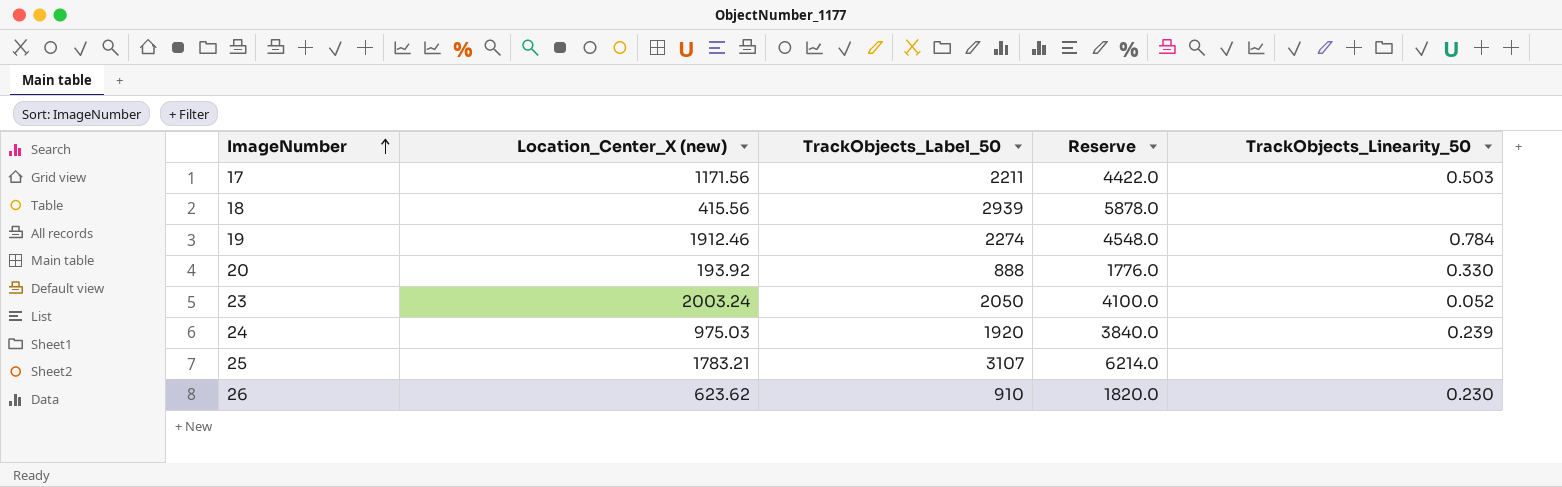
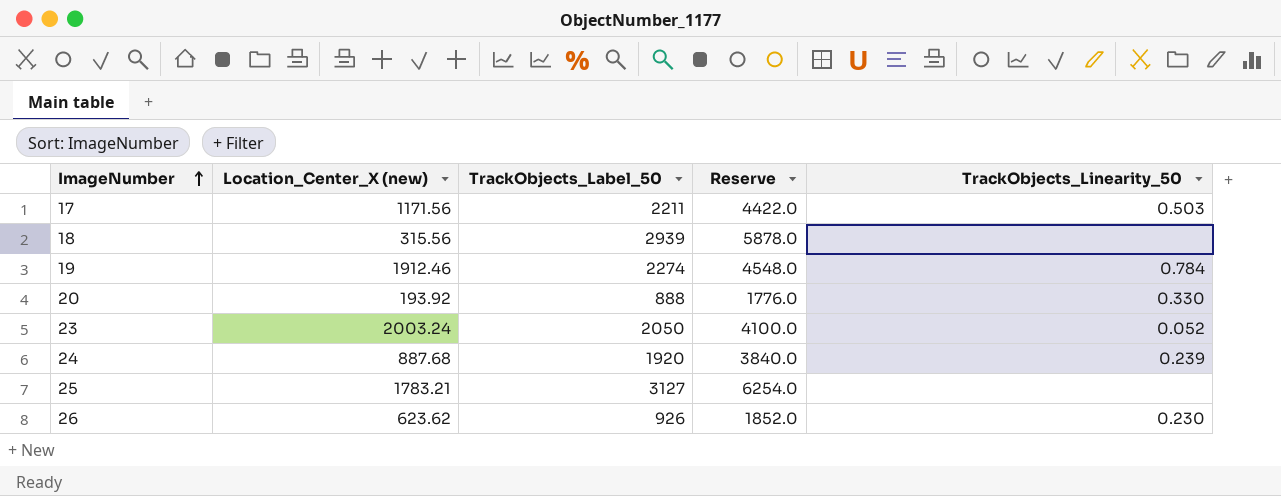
18 | Location_Center_X (new): 415.56 -> 315.56
24 | Location_Center_X (new): 975.03 -> 887.68
25 | TrackObjects_Label_50: 3107 -> 3127
25 | Reserve: 6214.0 -> 6254.0
26 | TrackObjects_Label_50: 910 -> 926
26 | Reserve: 1820.0 -> 1852.0

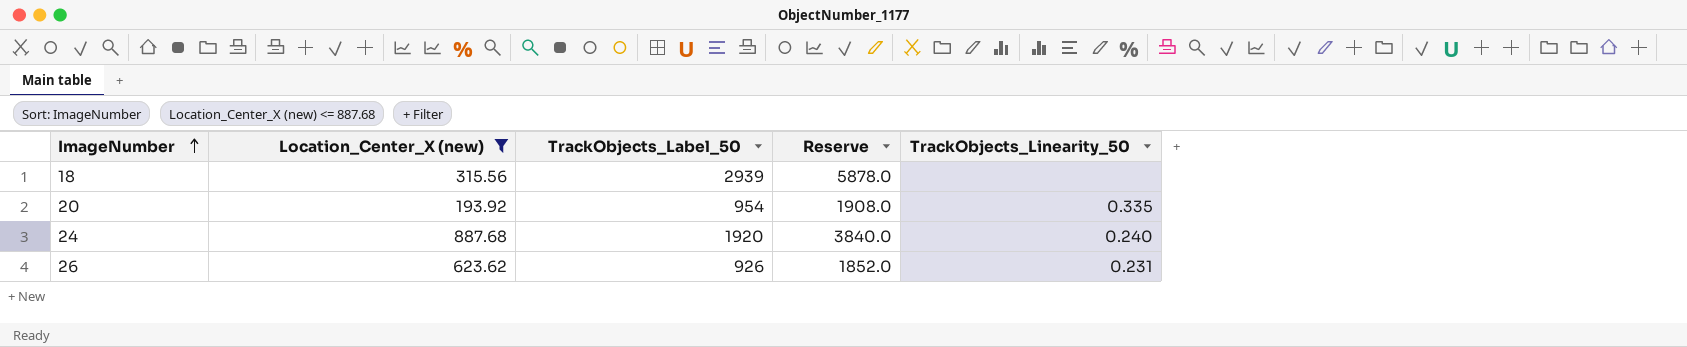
filter: none -> Location_Center_X (new) <= 887.68
20 | TrackObjects_Label_50: 888 -> 954
20 | Reserve: 1776.0 -> 1908.0
20 | TrackObjects_Linearity_50: 0.330 -> 0.335
24 | TrackObjects_Linearity_50: 0.239 -> 0.240
26 | TrackObjects_Linearity_50: 0.230 -> 0.231

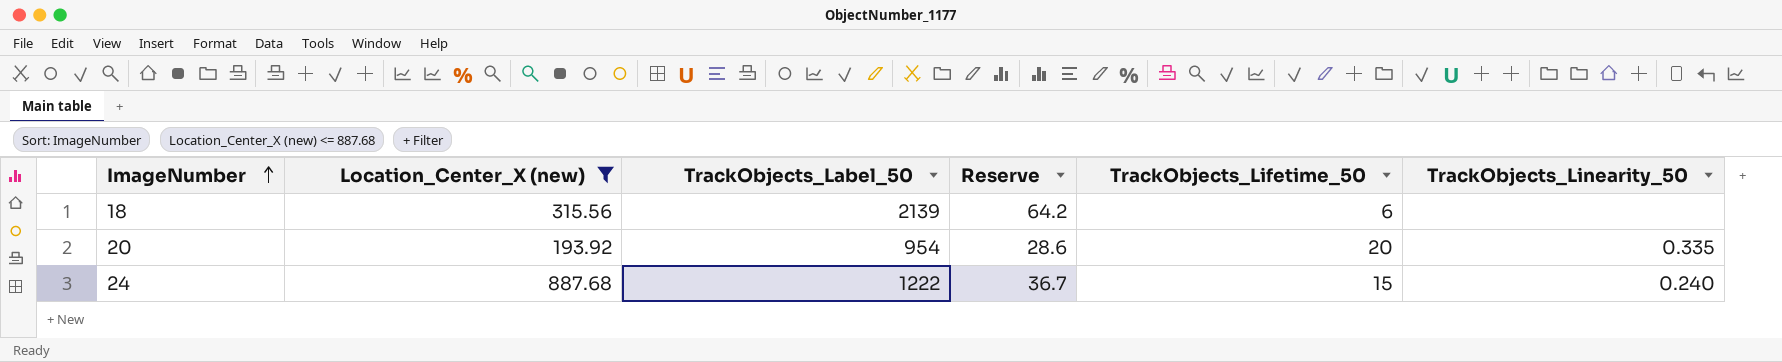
column Reserve | formula: [TrackObjects_Label_50] * 2 -> [TrackObjects_Label_50] * 0.03
column TrackObjects_Lifetime_50 | position: none -> 5
row 26: 623.62 | 926 | 1852.0 | 0.231 -> none
18 | TrackObjects_Label_50: 2939 -> 2139
24 | TrackObjects_Label_50: 1920 -> 1222

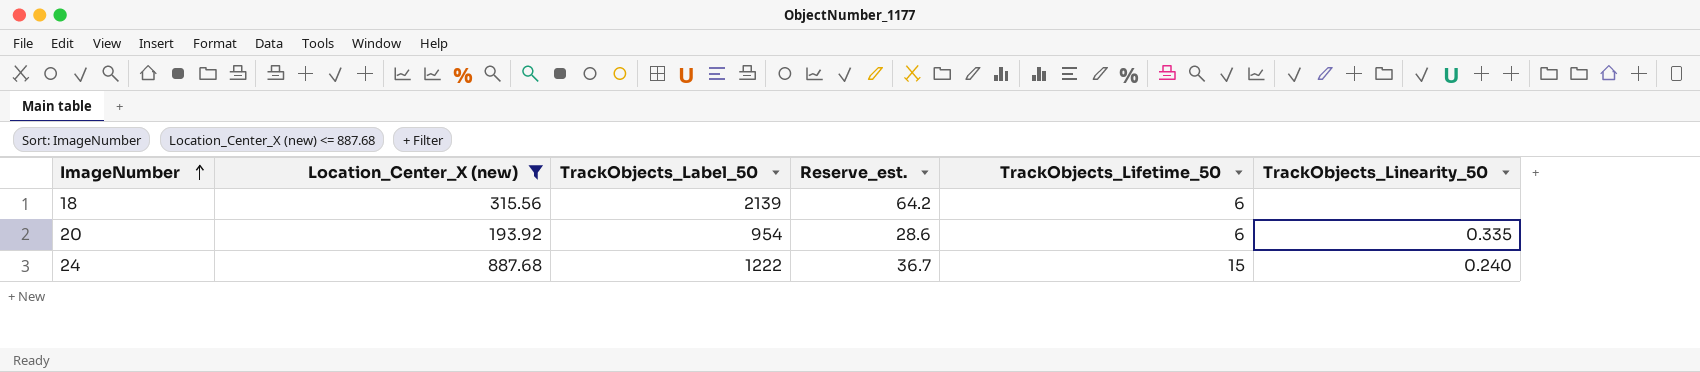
column name: Reserve -> Reserve_est.
20 | TrackObjects_Lifetime_50: 20 -> 6

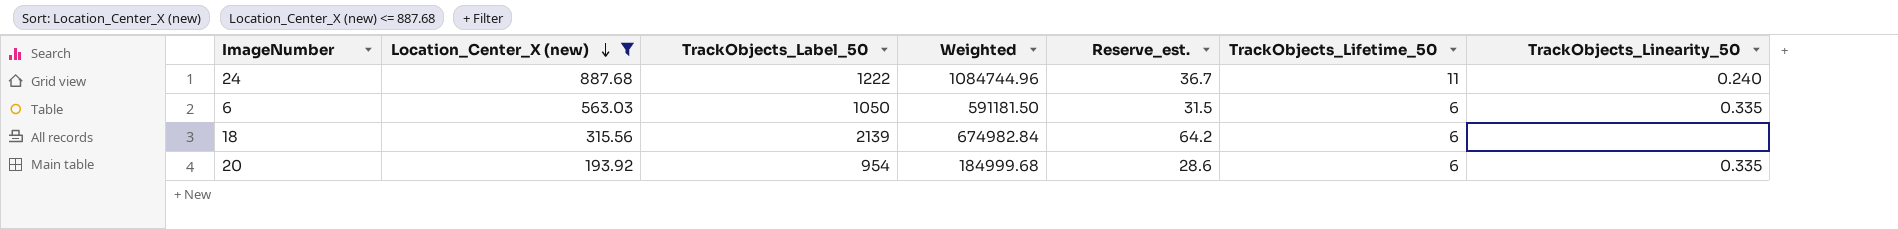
row order: ImageNumber ascending -> Location_Center_X (new) descending
column Weighted | formula: none -> [Location_Center_X (new)] * [TrackObjects_Label_50]
24 | TrackObjects_Lifetime_50: 15 -> 11
row 6: none -> 563.03 | 1050 | 591181.50 | 31.5 | 6 | 0.335

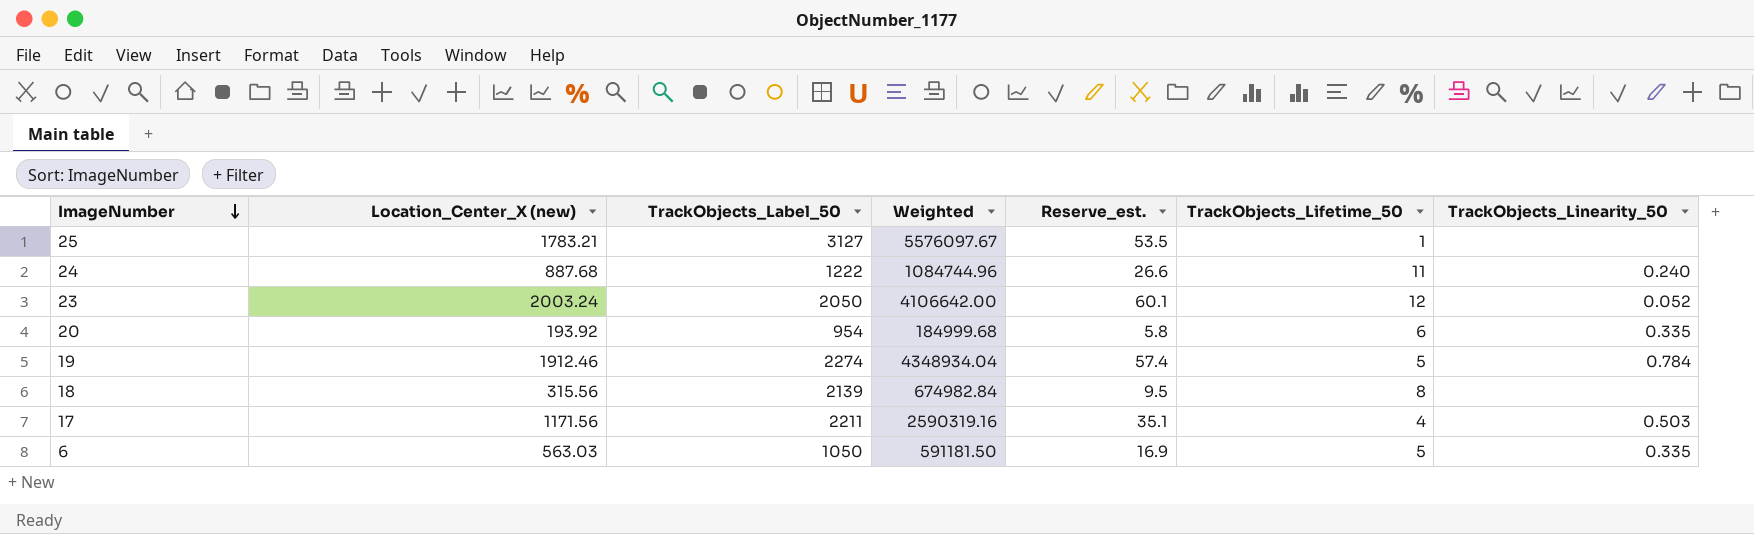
filter: Location_Center_X (new) <= 887.68 -> none
row order: Location_Center_X (new) descending -> ImageNumber descending
column Reserve_est. | formula: [TrackObjects_Label_50] * 0.03 -> [Location_Center_X (new)] * 0.03
18 | TrackObjects_Lifetime_50: 6 -> 8
6 | TrackObjects_Lifetime_50: 6 -> 5

